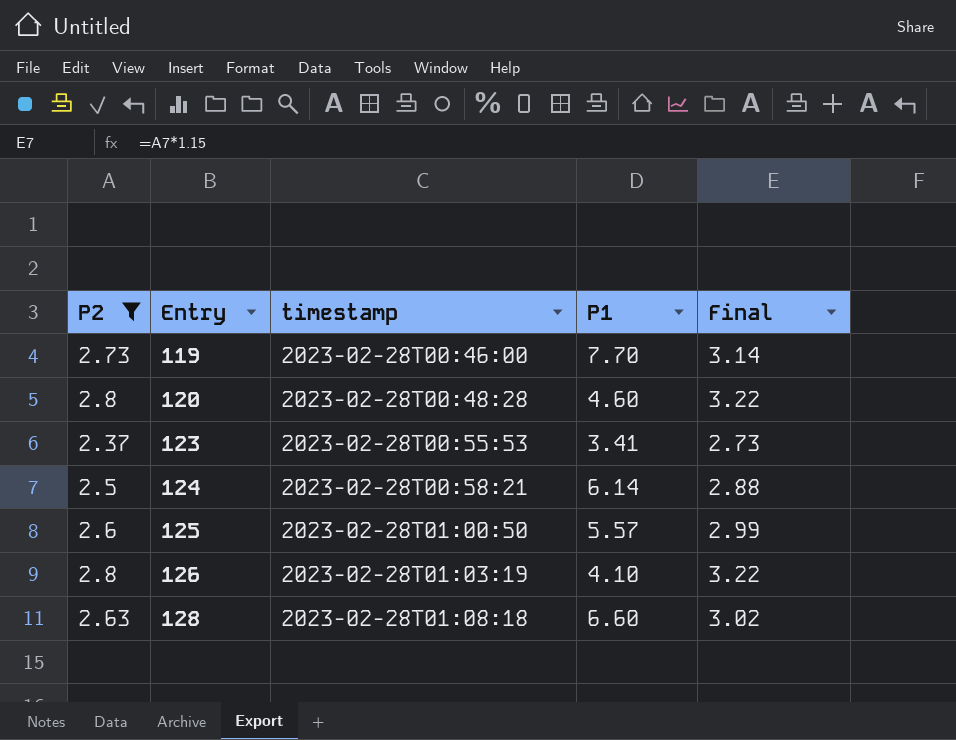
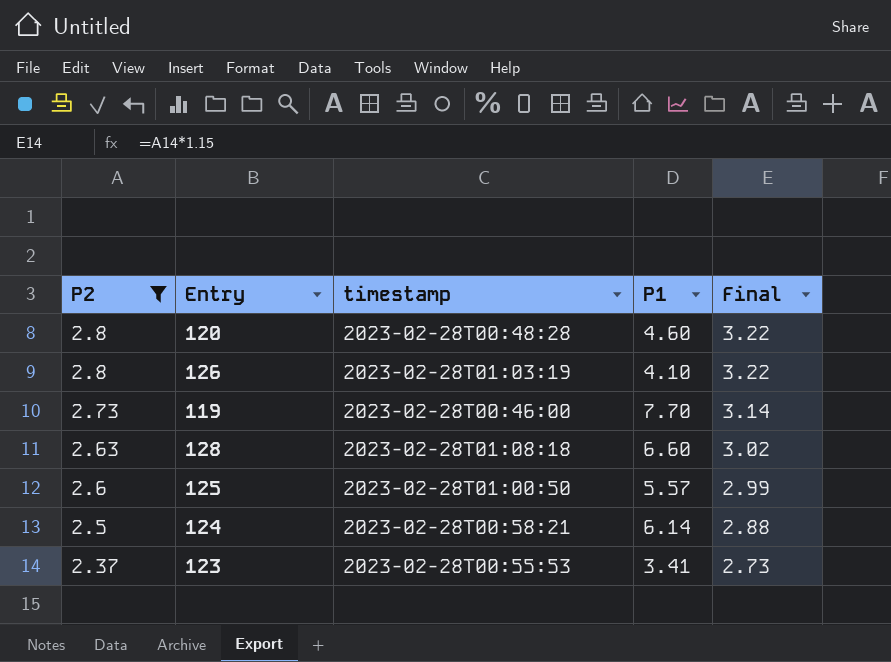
row order: Entry ascending -> P2 descending

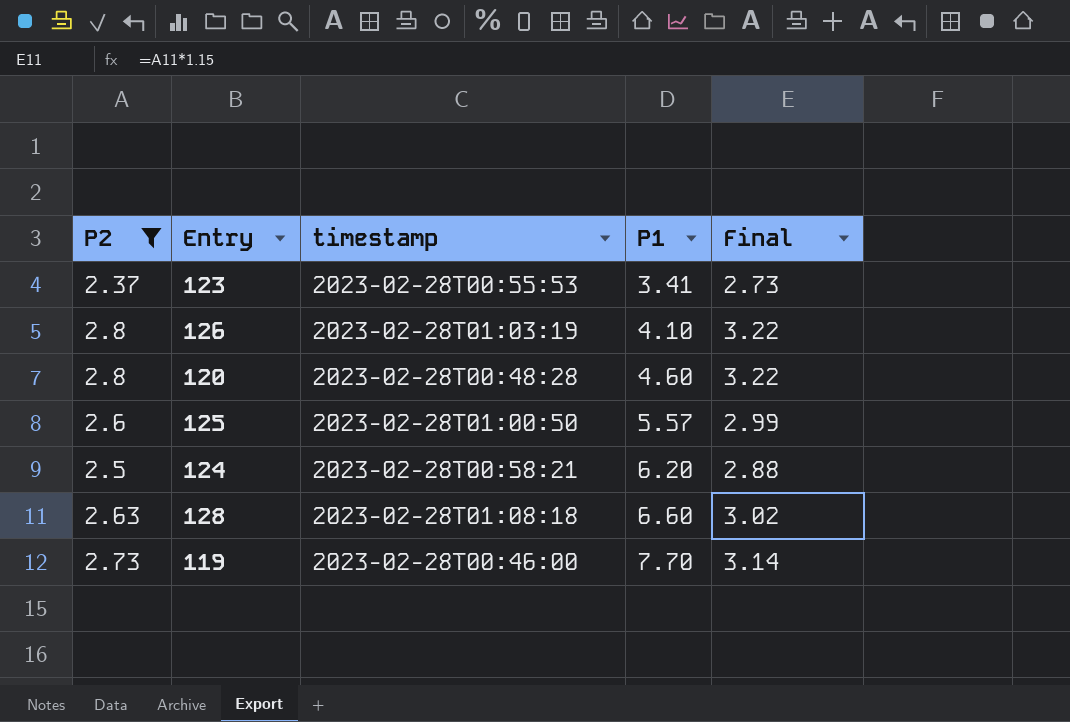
row order: P2 descending -> P1 ascending
124 | P1: 6.14 -> 6.20

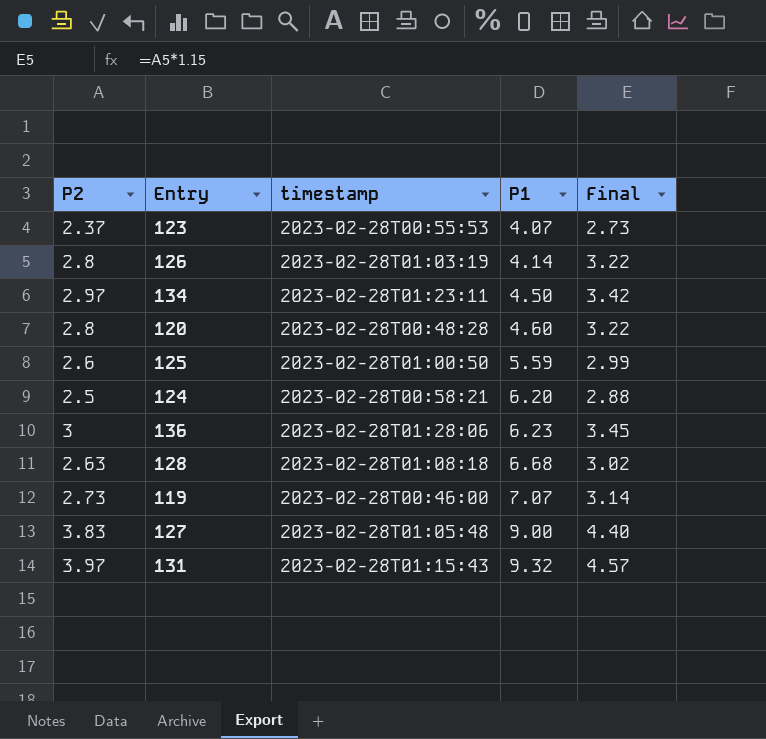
filter: P2 <= 2.8 -> none
123 | P1: 3.41 -> 4.07
126 | P1: 4.10 -> 4.14
125 | P1: 5.57 -> 5.59
128 | P1: 6.60 -> 6.68
119 | P1: 7.70 -> 7.07

